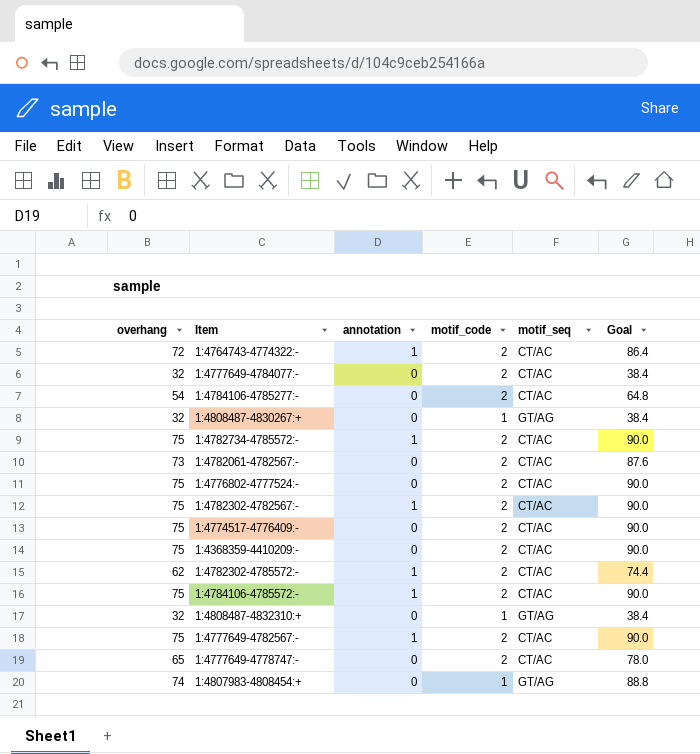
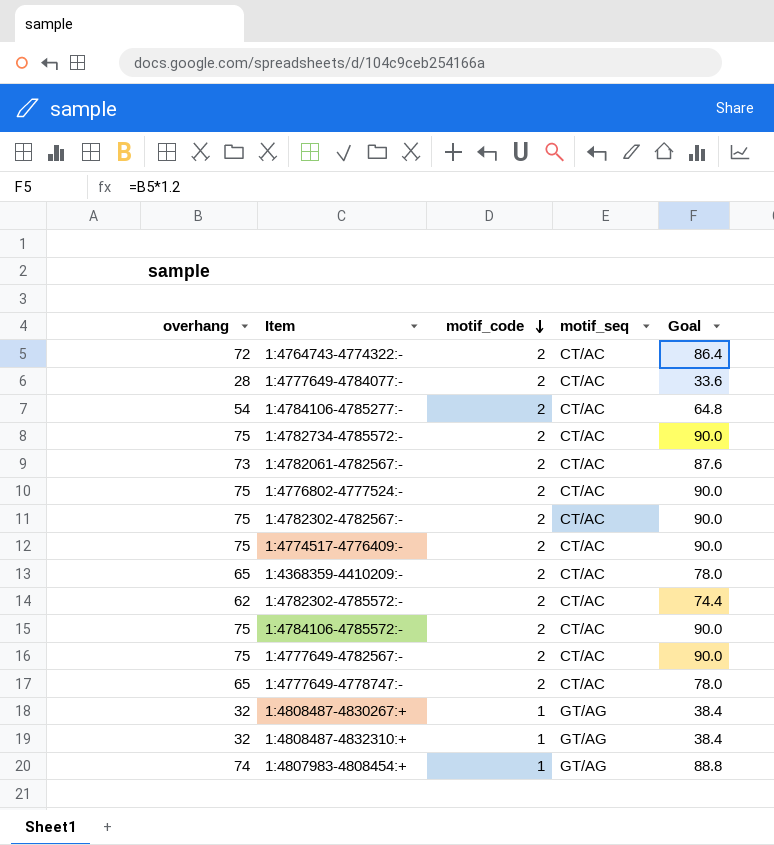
row order: none -> motif_code descending
column annotation | position: 3 -> none
1:4777649-4784077:- | overhang: 32 -> 28
1:4777649-4784077:- | Goal: 38.4 -> 33.6
1:4368359-4410209:- | overhang: 75 -> 65
1:4368359-4410209:- | Goal: 90.0 -> 78.0

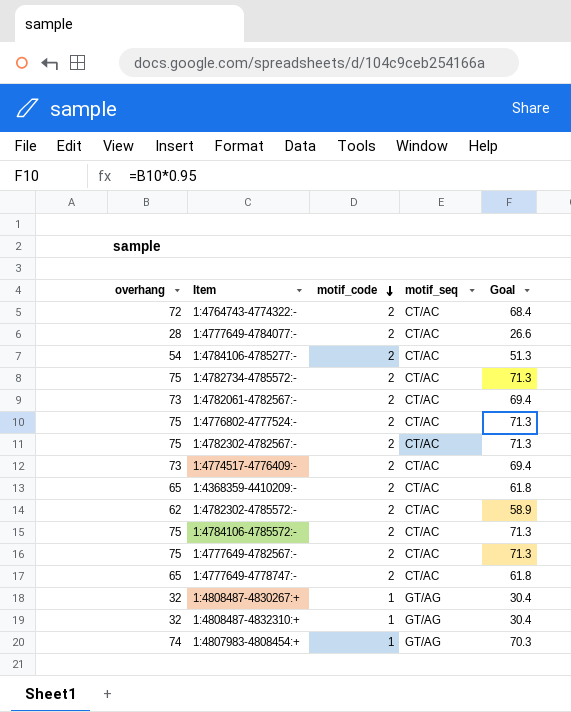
column Goal | formula: [overhang] * 1.2 -> [overhang] * 0.95
1:4774517-4776409:- | overhang: 75 -> 73

